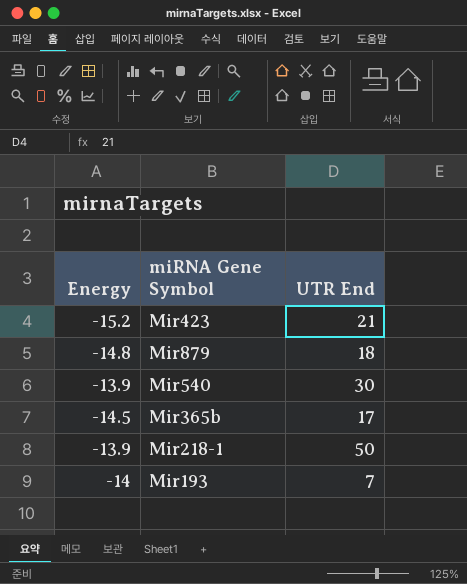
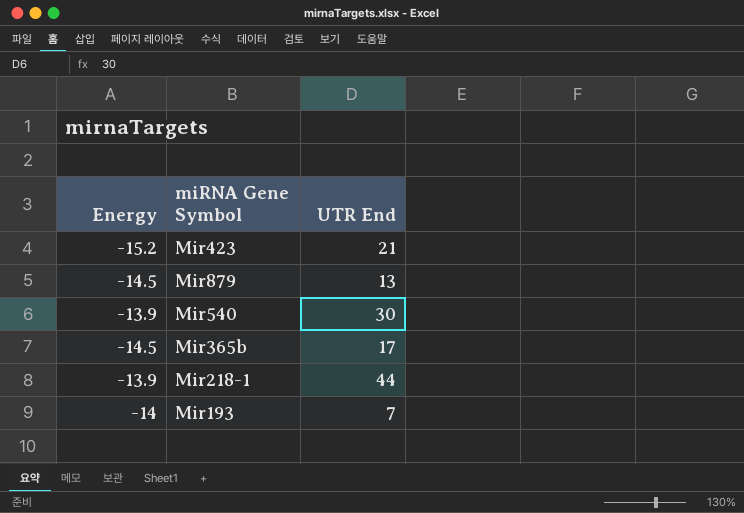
Mir879 | Energy: -14.8 -> -14.5
Mir879 | UTR End: 18 -> 13
Mir218-1 | UTR End: 50 -> 44

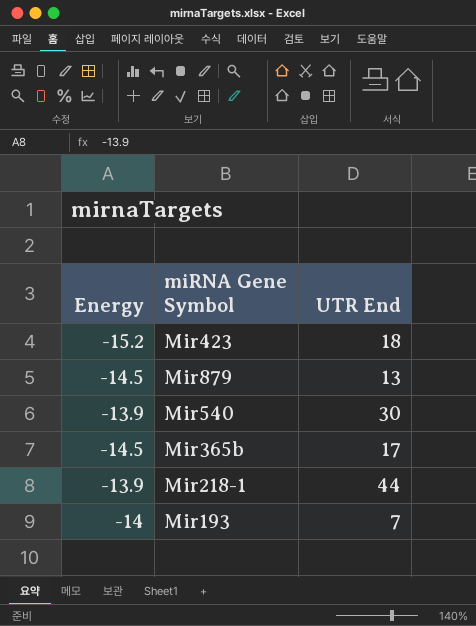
Mir423 | UTR End: 21 -> 18

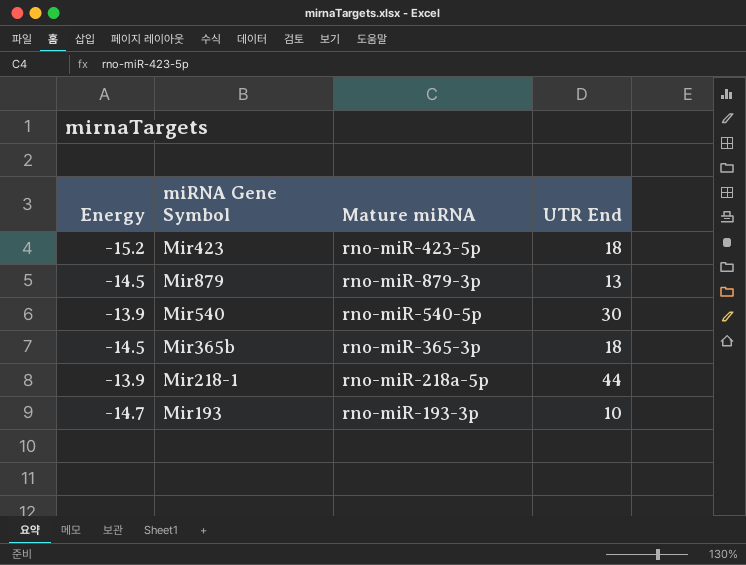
column Mature miRNA | position: none -> 3
Mir365b | UTR End: 17 -> 18
Mir193 | Energy: -14 -> -14.7
Mir193 | UTR End: 7 -> 10

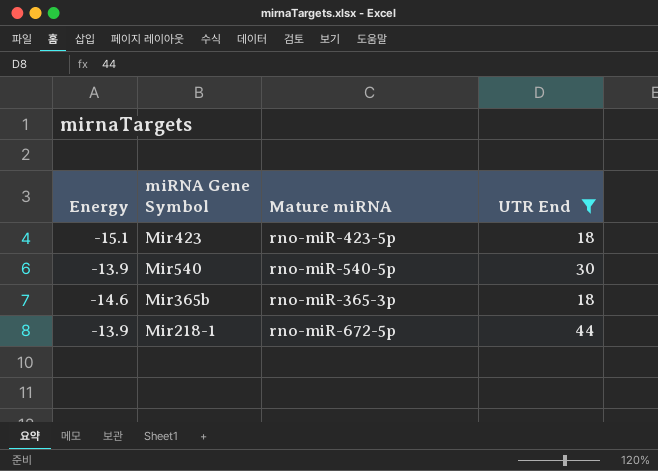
filter: none -> UTR End >= 18
Mir423 | Energy: -15.2 -> -15.1
Mir365b | Energy: -14.5 -> -14.6
Mir218-1 | Mature miRNA: rno-miR-218a-5p -> rno-miR-672-5p

